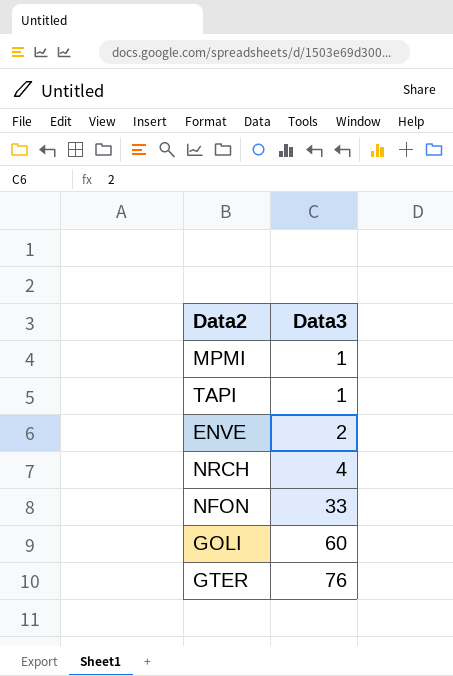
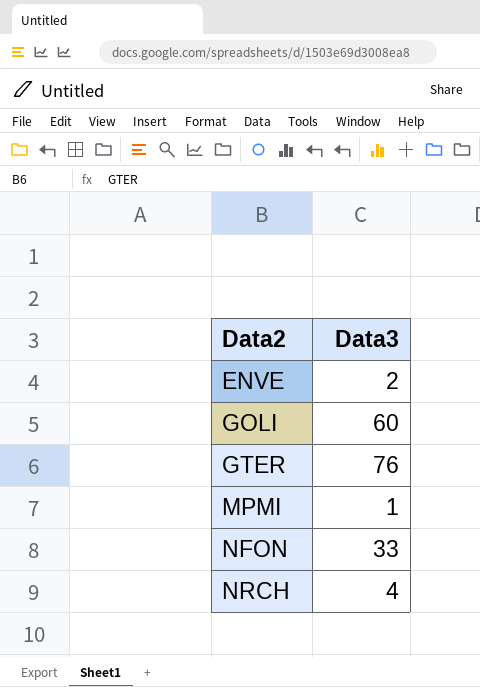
row order: Data3 ascending -> Data2 ascending
row TAPI: 1 -> none

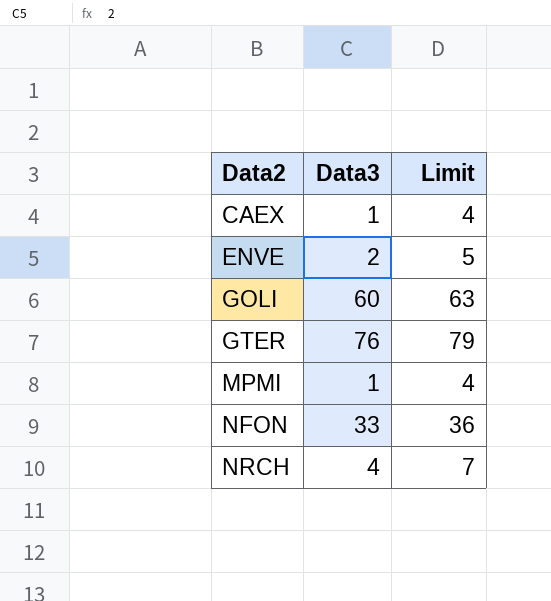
column Limit | formula: none -> [Data3] + 3
row CAEX: none -> 1 | 4

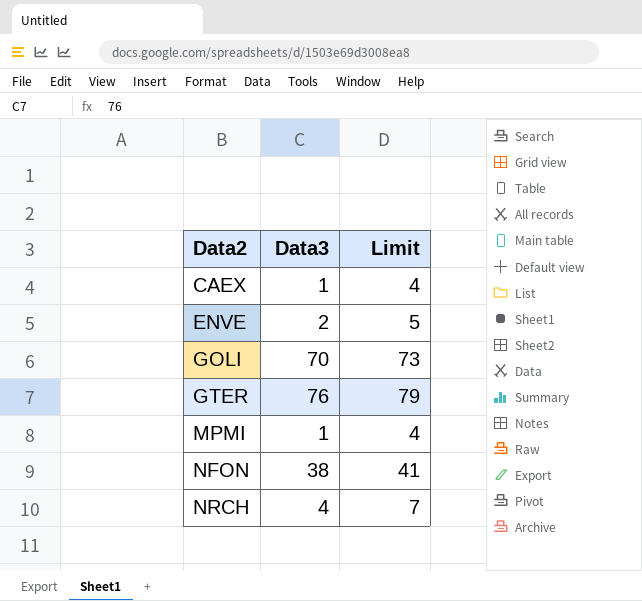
GOLI | Data3: 60 -> 70
GOLI | Limit: 63 -> 73
NFON | Data3: 33 -> 38
NFON | Limit: 36 -> 41

